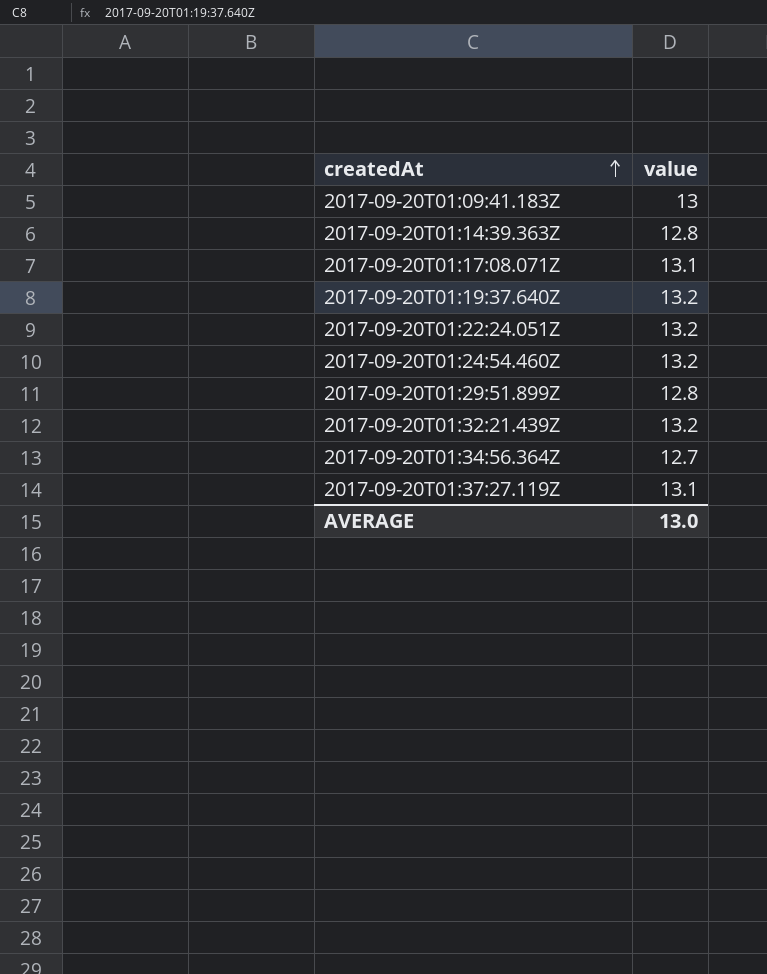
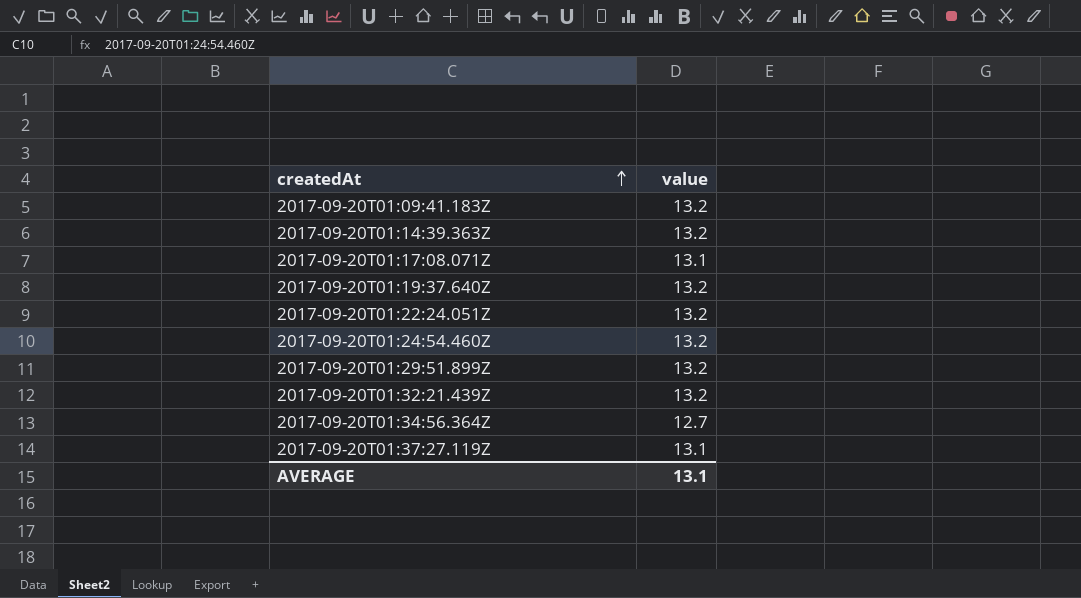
2017-09-20T01:09:41.183Z | value: 13 -> 13.2
2017-09-20T01:14:39.363Z | value: 12.8 -> 13.2
2017-09-20T01:29:51.899Z | value: 12.8 -> 13.2
AVERAGE | value: 13.0 -> 13.1

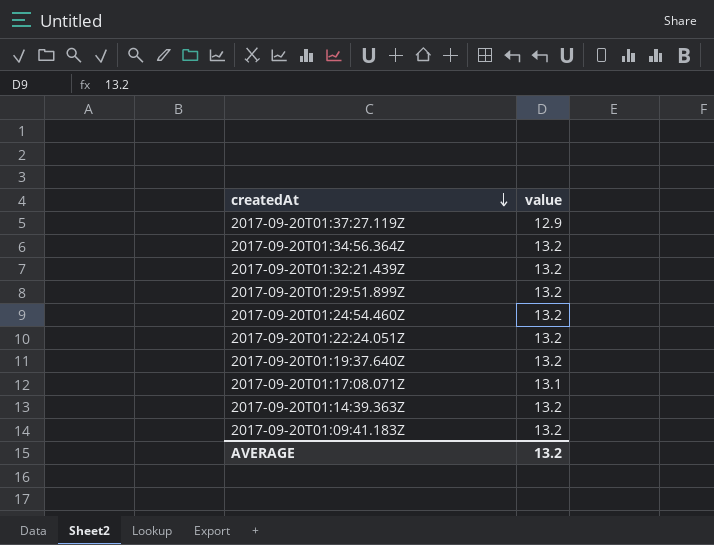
row order: createdAt ascending -> createdAt descending
2017-09-20T01:37:27.119Z | value: 13.1 -> 12.9
2017-09-20T01:34:56.364Z | value: 12.7 -> 13.2
AVERAGE | value: 13.1 -> 13.2

